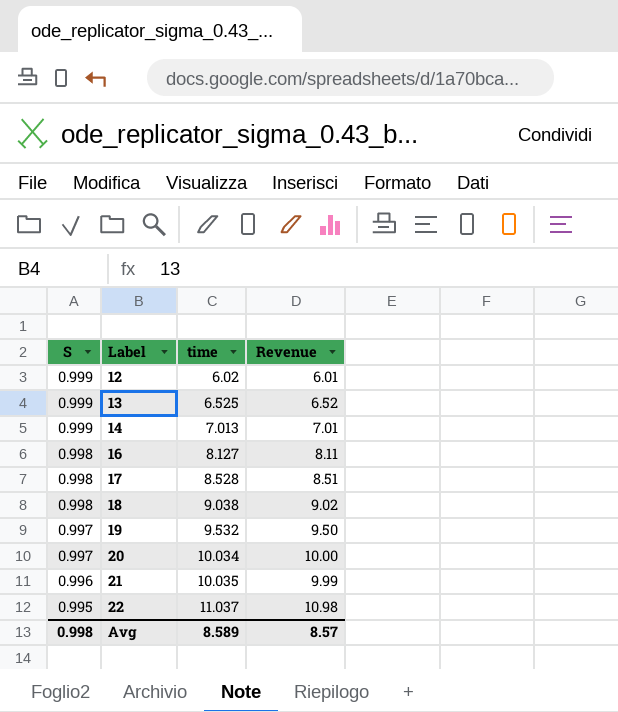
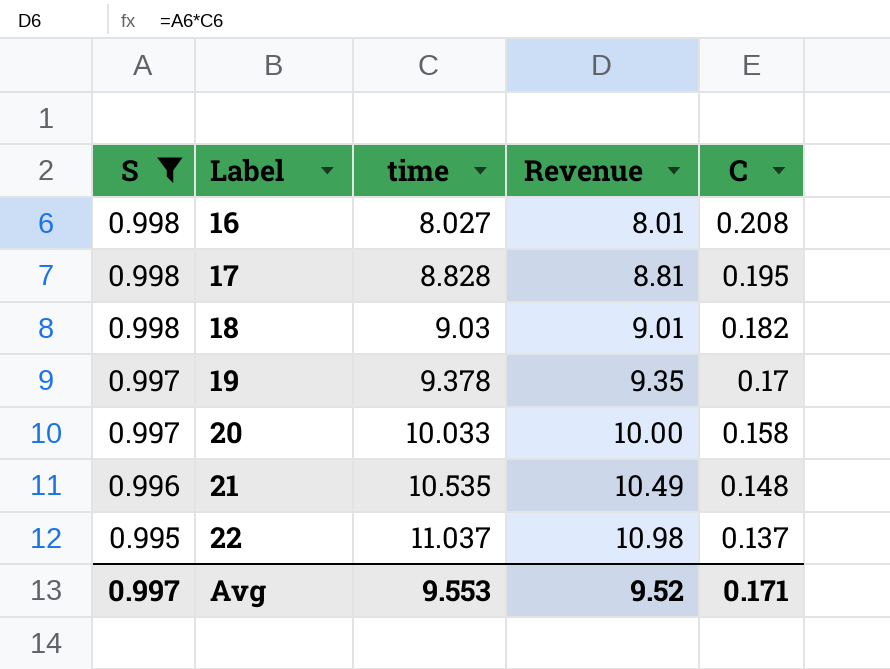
filter: none -> S != 0.999
column C | position: none -> 5
16 | time: 8.127 -> 8.027
16 | Revenue: 8.11 -> 8.01
17 | time: 8.528 -> 8.828
17 | Revenue: 8.51 -> 8.81
18 | time: 9.038 -> 9.03
18 | Revenue: 9.02 -> 9.01
19 | time: 9.532 -> 9.378
19 | Revenue: 9.50 -> 9.35
20 | time: 10.034 -> 10.033
21 | time: 10.035 -> 10.535
21 | Revenue: 9.99 -> 10.49
Avg | S: 0.998 -> 0.997
Avg | time: 8.589 -> 9.553
Avg | Revenue: 8.57 -> 9.52

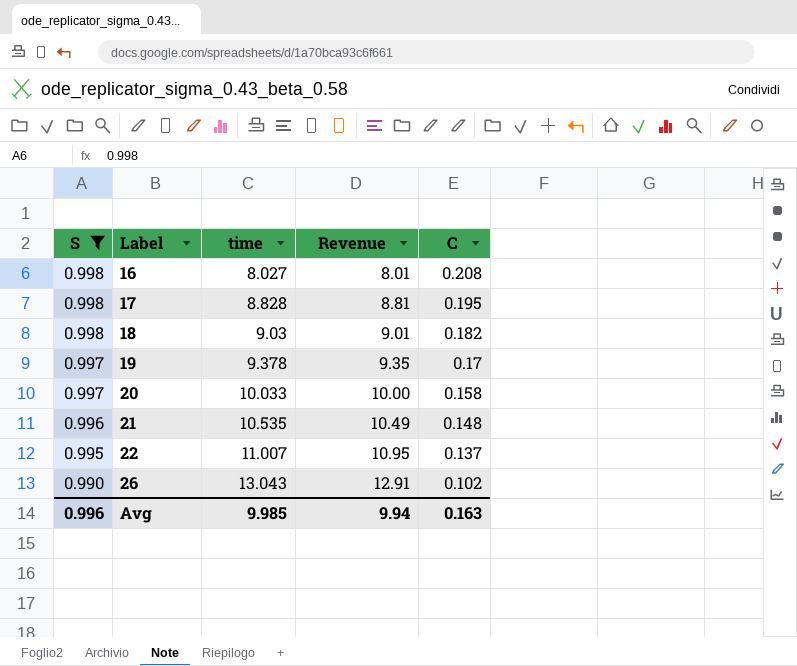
22 | time: 11.037 -> 11.007
22 | Revenue: 10.98 -> 10.95
row 26: none -> 0.990 | 13.043 | 12.91 | 0.102
Avg | S: 0.997 -> 0.996
Avg | time: 9.553 -> 9.985
Avg | Revenue: 9.52 -> 9.94
Avg | C: 0.171 -> 0.163

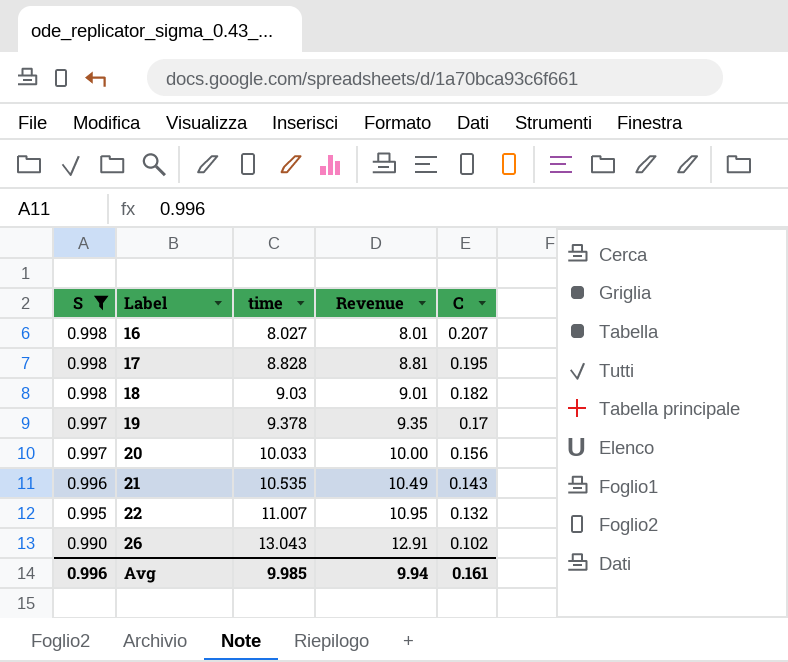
16 | C: 0.208 -> 0.207
20 | C: 0.158 -> 0.156
21 | C: 0.148 -> 0.143
22 | C: 0.137 -> 0.132
Avg | C: 0.163 -> 0.161

